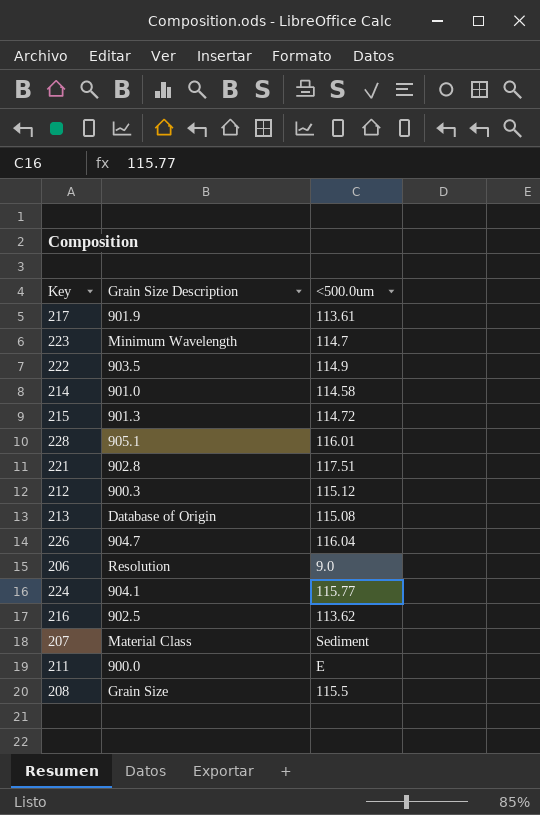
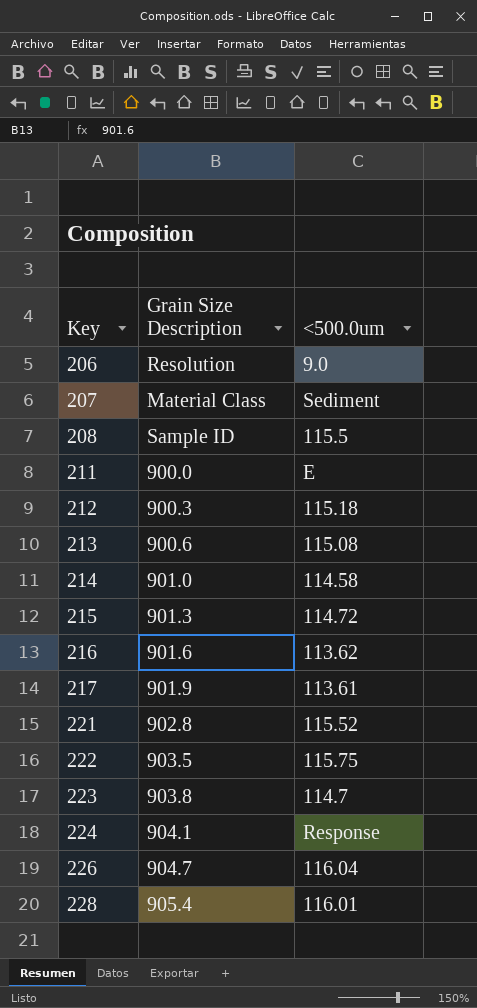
row order: none -> Key ascending
208 | Grain Size Description: Grain Size -> Sample ID
212 | <500.0um: 115.12 -> 115.18
213 | Grain Size Description: Database of Origin -> 900.6
216 | Grain Size Description: 902.5 -> 901.6
221 | <500.0um: 117.51 -> 115.52
222 | <500.0um: 114.9 -> 115.75
223 | Grain Size Description: Minimum Wavelength -> 903.8
224 | <500.0um: 115.77 -> Response
228 | Grain Size Description: 905.1 -> 905.4

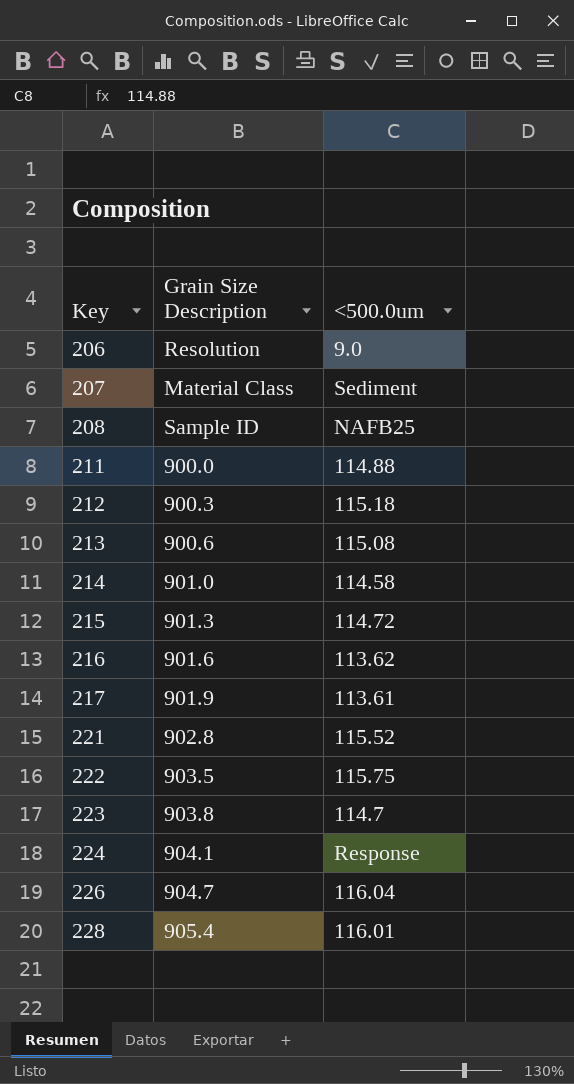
208 | <500.0um: 115.5 -> NAFB25
211 | <500.0um: E -> 114.88

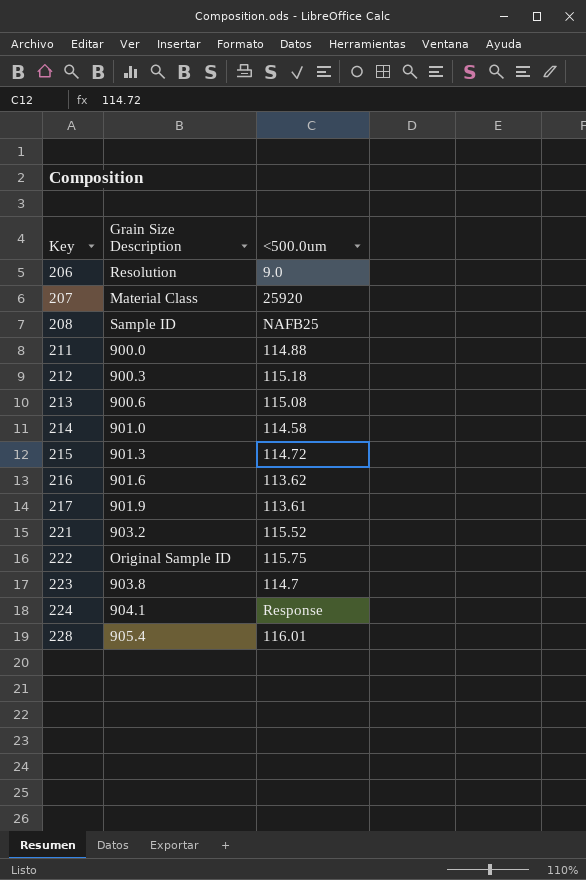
row 226: 904.7 | 116.04 -> none
207 | <500.0um: Sediment -> 25920
221 | Grain Size Description: 902.8 -> 903.2
222 | Grain Size Description: 903.5 -> Original Sample ID

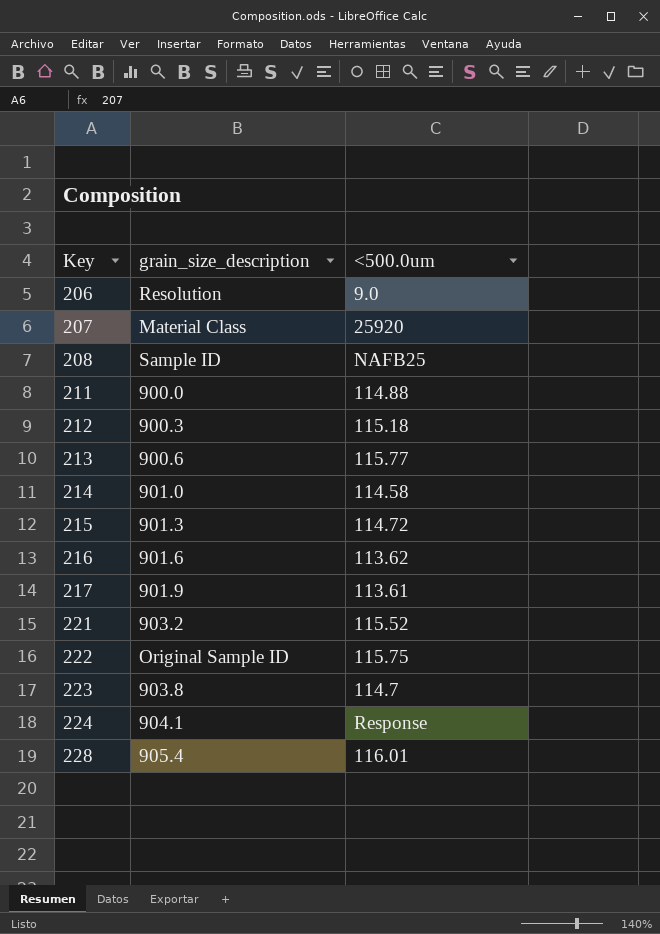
column name: Grain Size Description -> grain_size_description
213 | <500.0um: 115.08 -> 115.77

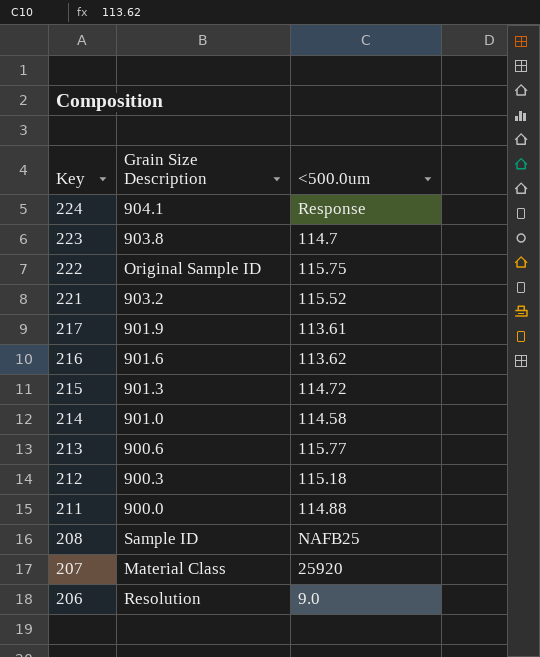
row order: Key ascending -> Key descending
column name: grain_size_description -> Grain Size Description
row 228: 905.4 | 116.01 -> none

